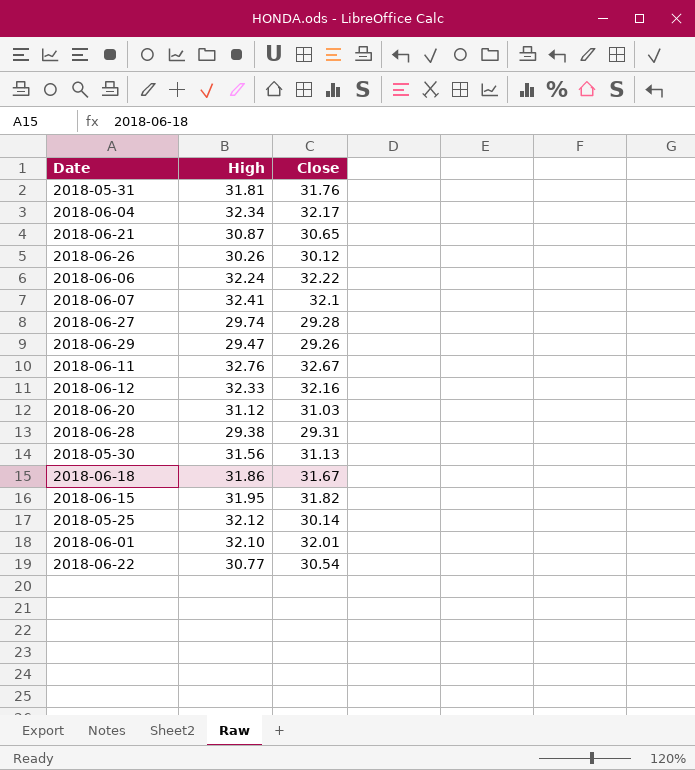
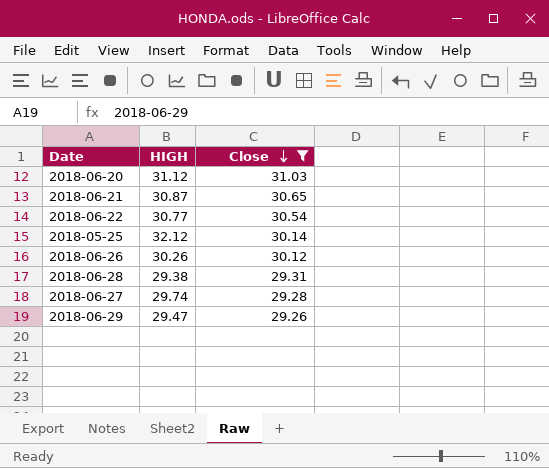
filter: none -> Close <= 31.03
row order: none -> Close descending
column name: High -> HIGH

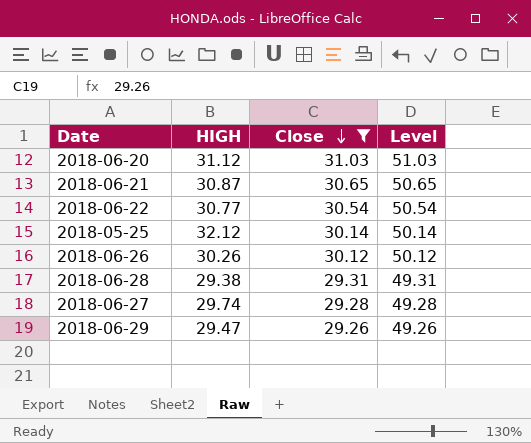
column Level | formula: none -> [Close] + 20

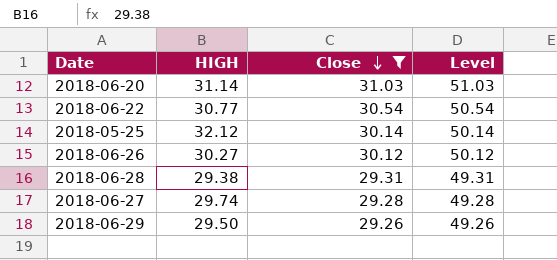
row 2018-06-21: 30.87 | 30.65 | 50.65 -> none
2018-06-20 | HIGH: 31.12 -> 31.14
2018-06-26 | HIGH: 30.26 -> 30.27
2018-06-29 | HIGH: 29.47 -> 29.50

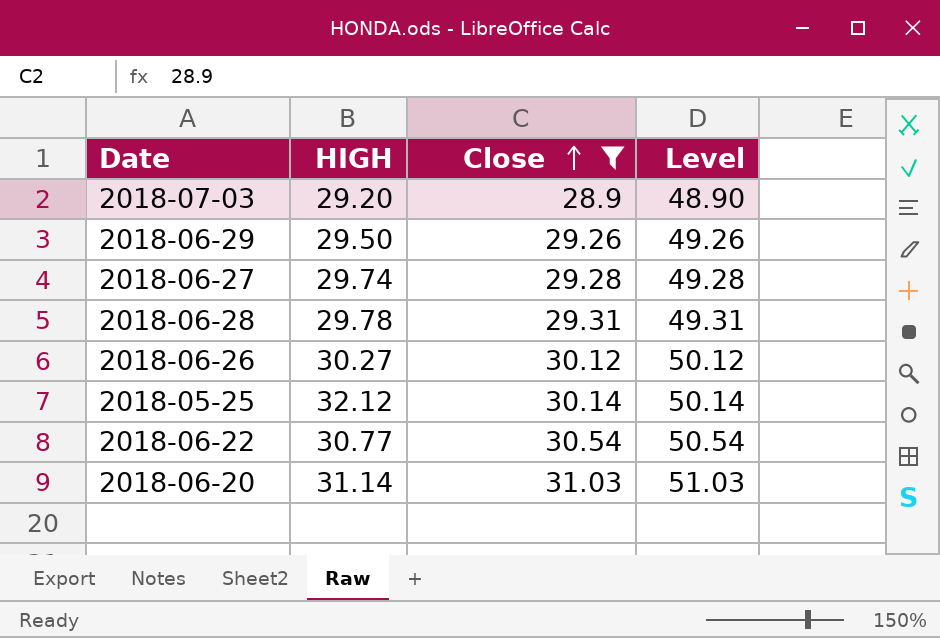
row order: Close descending -> Close ascending
row 2018-07-03: none -> 29.20 | 28.9 | 48.90
2018-06-28 | HIGH: 29.38 -> 29.78

